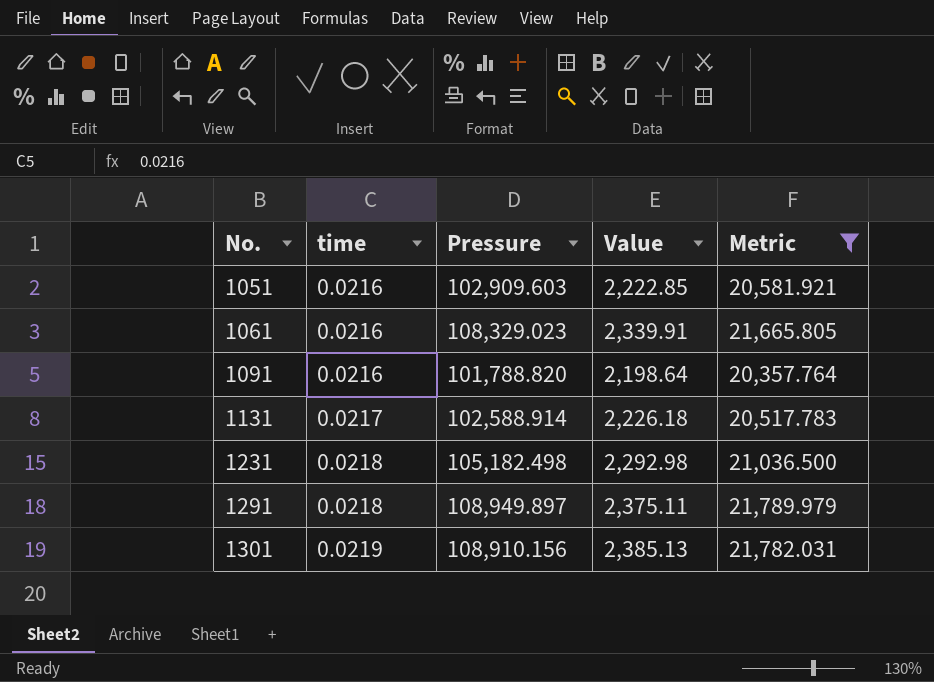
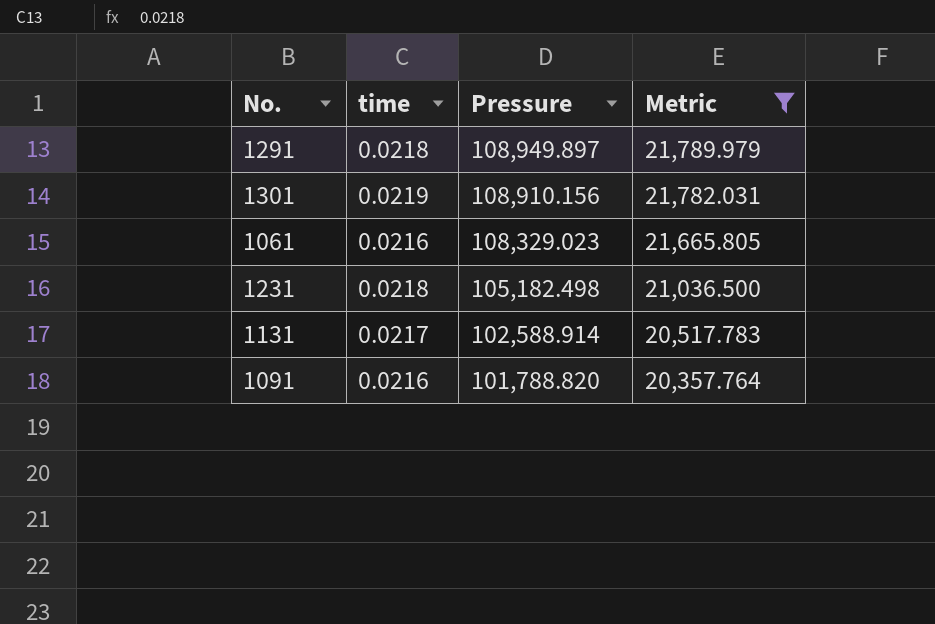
row order: No. ascending -> Pressure descending
column Value | formula: [time] * [Pressure] -> none
row 1051: 0.0216 | 102,909.603 | 2,222.85 | 20,581.921 -> none

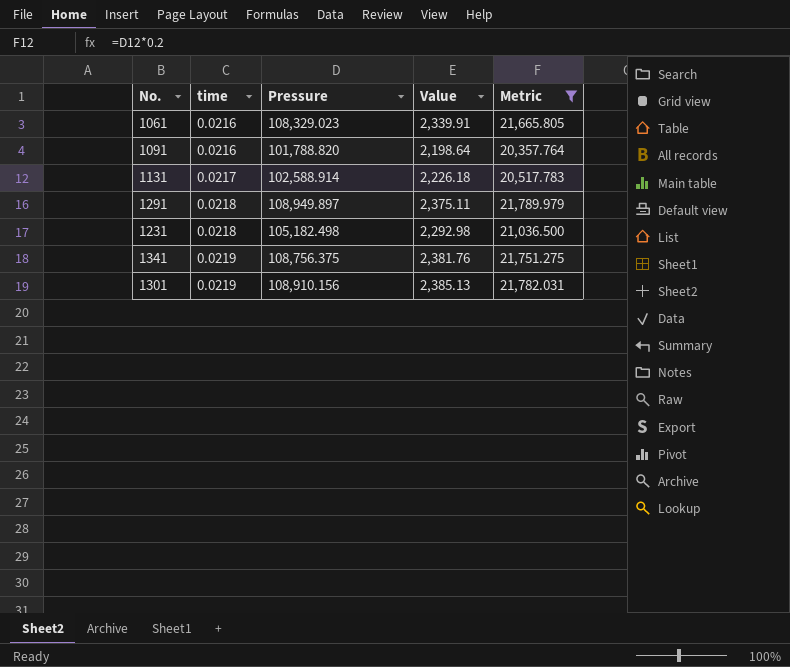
row order: Pressure descending -> time ascending
column Value | formula: none -> [time] * [Pressure]
row 1341: none -> 0.0219 | 108,756.375 | 2,381.76 | 21,751.275

